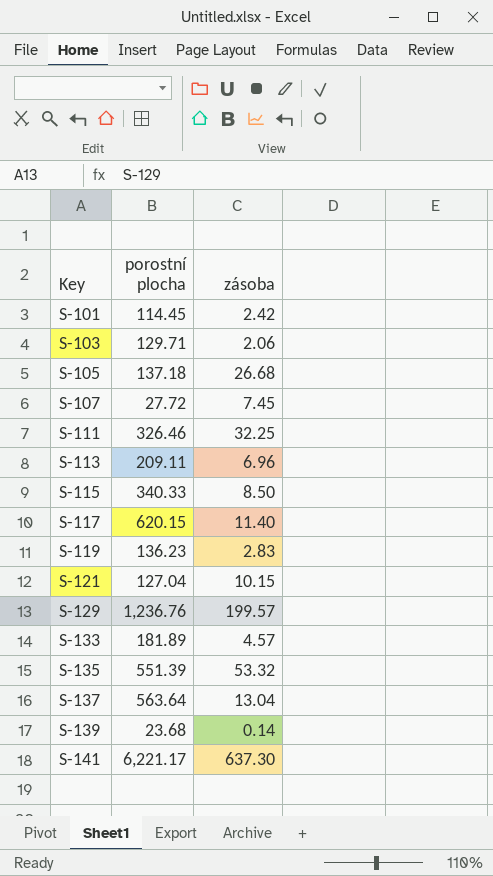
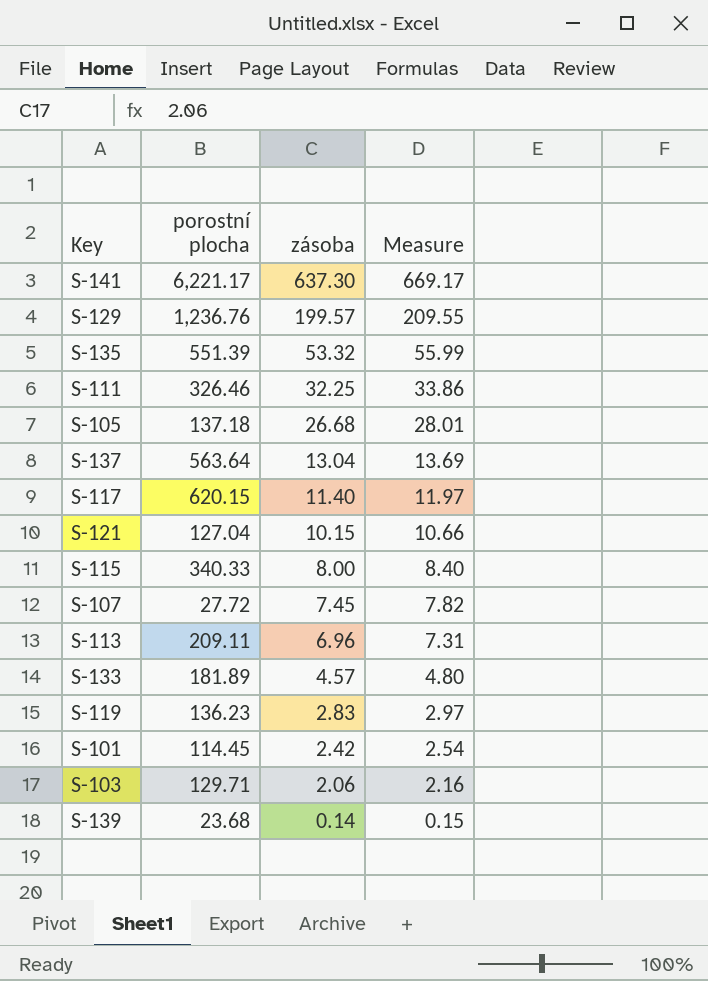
row order: Key ascending -> zásoba descending
column Measure | formula: none -> [zásoba] * 1.05
S-115 | zásoba: 8.50 -> 8.00

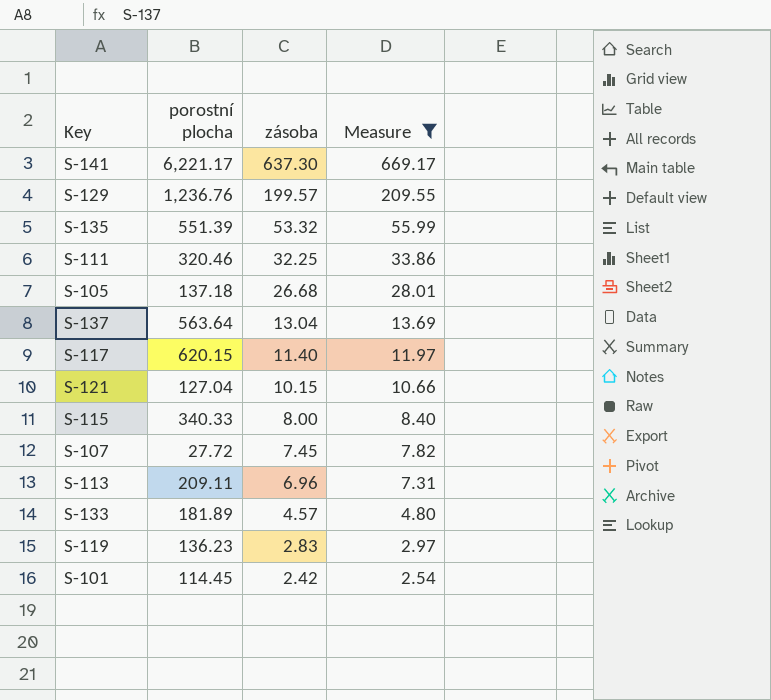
filter: none -> Measure >= 2.54
S-111 | porostní plocha: 326.46 -> 320.46

